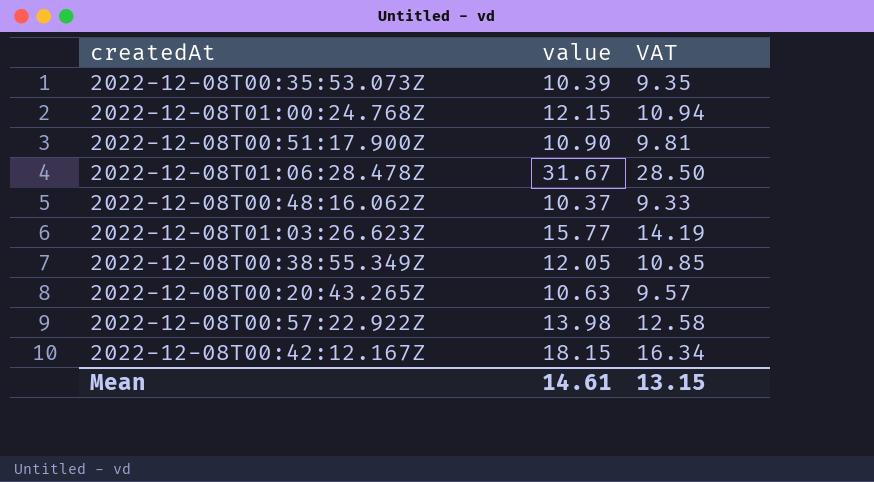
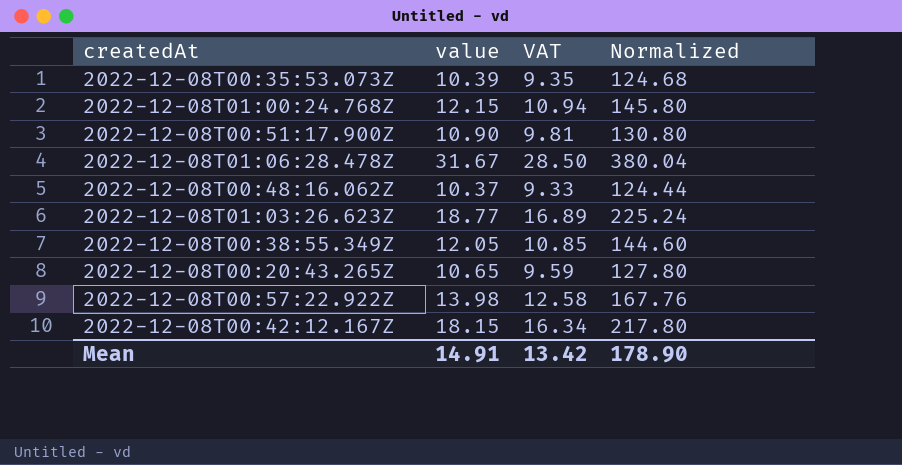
column Normalized | formula: none -> [value] * 12
2022-12-08T01:03:26.623Z | value: 15.77 -> 18.77
2022-12-08T01:03:26.623Z | VAT: 14.19 -> 16.89
2022-12-08T00:20:43.265Z | value: 10.63 -> 10.65
2022-12-08T00:20:43.265Z | VAT: 9.57 -> 9.59
Mean | value: 14.61 -> 14.91
Mean | VAT: 13.15 -> 13.42

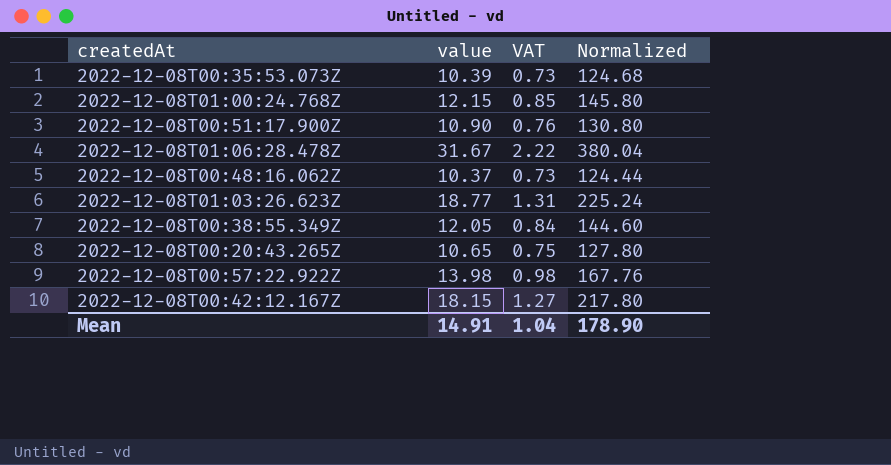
column VAT | formula: [value] * 0.9 -> [value] * 0.07
Mean | VAT: 13.42 -> 1.04

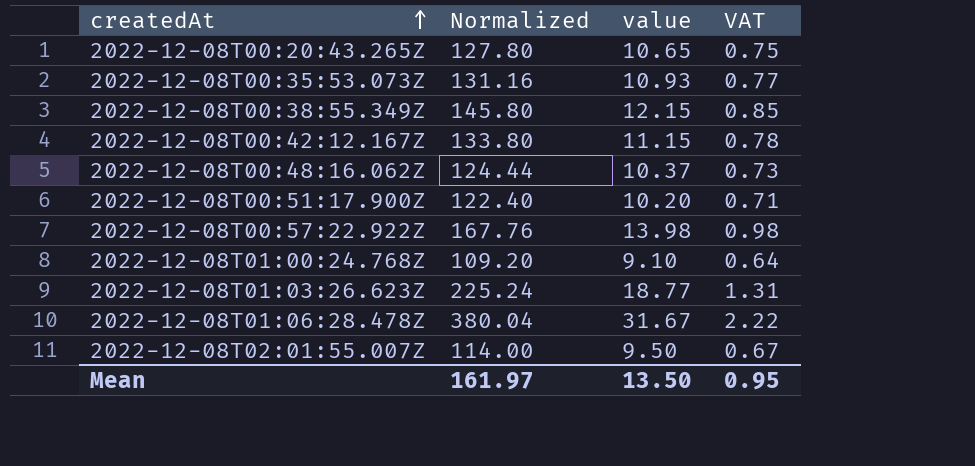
row order: none -> createdAt ascending
column Normalized | position: 4 -> 2
2022-12-08T00:35:53.073Z | Normalized: 124.68 -> 131.16
2022-12-08T00:35:53.073Z | value: 10.39 -> 10.93
2022-12-08T00:35:53.073Z | VAT: 0.73 -> 0.77
2022-12-08T00:38:55.349Z | Normalized: 144.60 -> 145.80
2022-12-08T00:38:55.349Z | value: 12.05 -> 12.15
2022-12-08T00:38:55.349Z | VAT: 0.84 -> 0.85
2022-12-08T00:42:12.167Z | Normalized: 217.80 -> 133.80
2022-12-08T00:42:12.167Z | value: 18.15 -> 11.15
2022-12-08T00:42:12.167Z | VAT: 1.27 -> 0.78
2022-12-08T00:51:17.900Z | Normalized: 130.80 -> 122.40
2022-12-08T00:51:17.900Z | value: 10.90 -> 10.20
2022-12-08T00:51:17.900Z | VAT: 0.76 -> 0.71
2022-12-08T01:00:24.768Z | Normalized: 145.80 -> 109.20
2022-12-08T01:00:24.768Z | value: 12.15 -> 9.10
2022-12-08T01:00:24.768Z | VAT: 0.85 -> 0.64
row 2022-12-08T02:01:55.007Z: none -> 114.00 | 9.50 | 0.67
Mean | Normalized: 178.90 -> 161.97
Mean | value: 14.91 -> 13.50
Mean | VAT: 1.04 -> 0.95

